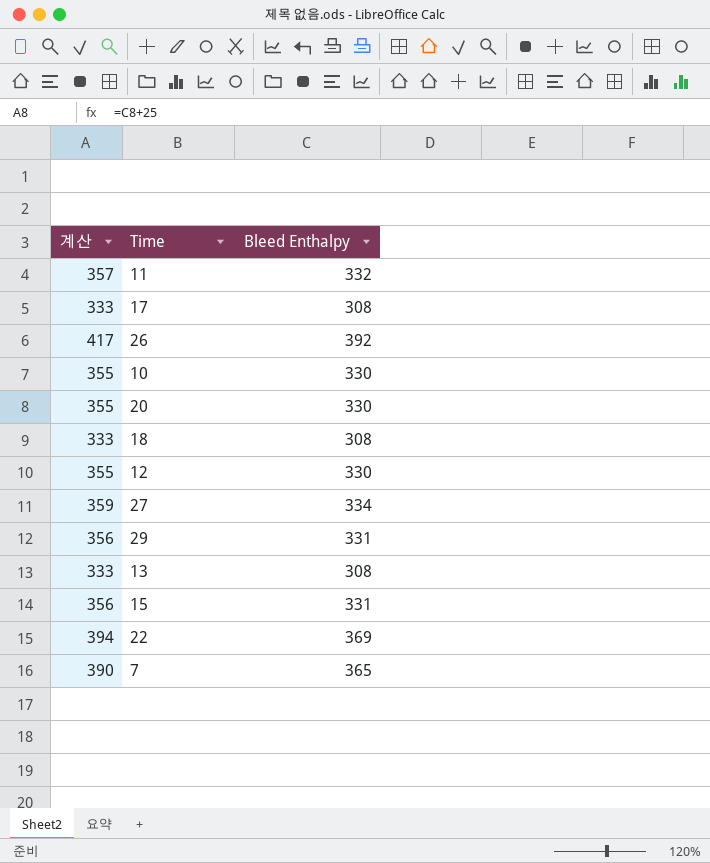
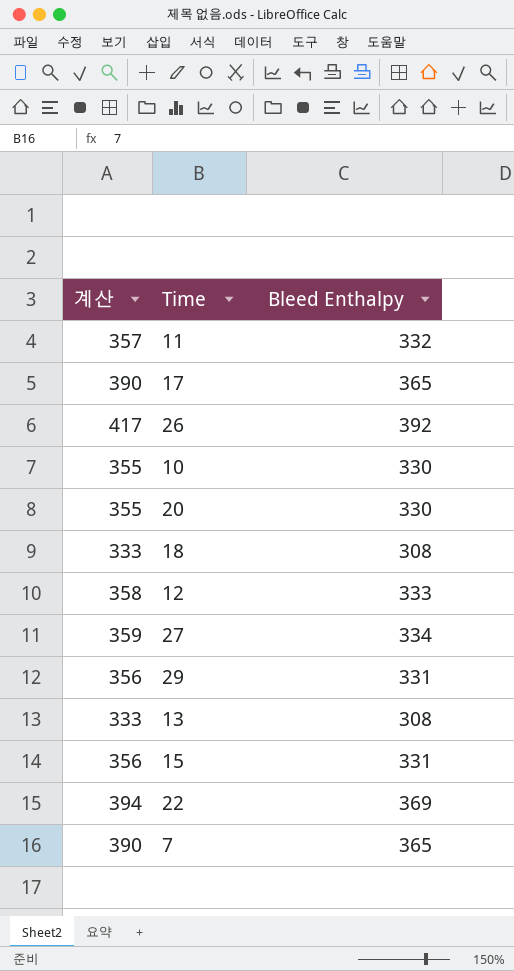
17 | 계산: 333 -> 390
17 | Bleed Enthalpy: 308 -> 365
12 | 계산: 355 -> 358
12 | Bleed Enthalpy: 330 -> 333

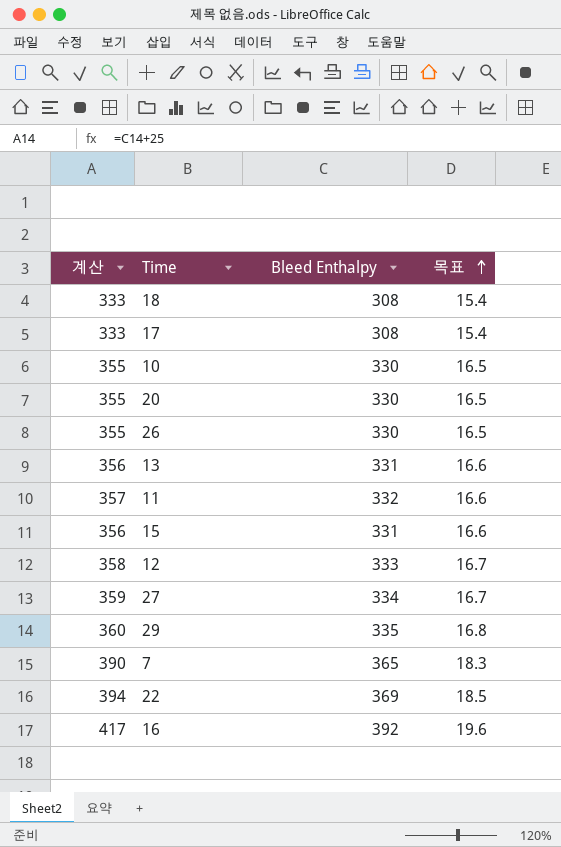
row order: none -> 목표 ascending
column 목표 | formula: none -> [Bleed Enthalpy] * 0.05
17 | 계산: 390 -> 333
17 | Bleed Enthalpy: 365 -> 308
26 | 계산: 417 -> 355
26 | Bleed Enthalpy: 392 -> 330
13 | 계산: 333 -> 356
13 | Bleed Enthalpy: 308 -> 331
29 | 계산: 356 -> 360
29 | Bleed Enthalpy: 331 -> 335
row 16: none -> 417 | 392 | 19.6

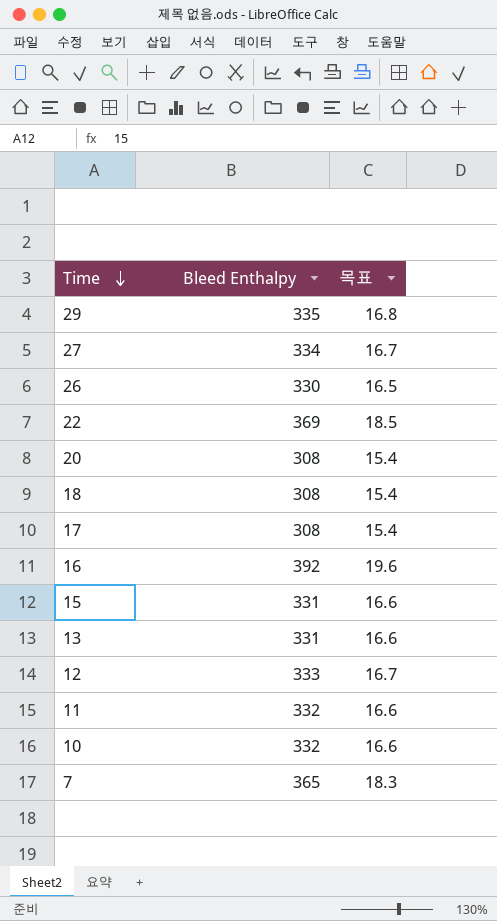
row order: 목표 ascending -> Time descending
column 계산 | formula: [Bleed Enthalpy] + 25 -> none
20 | Bleed Enthalpy: 330 -> 308
20 | 목표: 16.5 -> 15.4
10 | Bleed Enthalpy: 330 -> 332
10 | 목표: 16.5 -> 16.6

